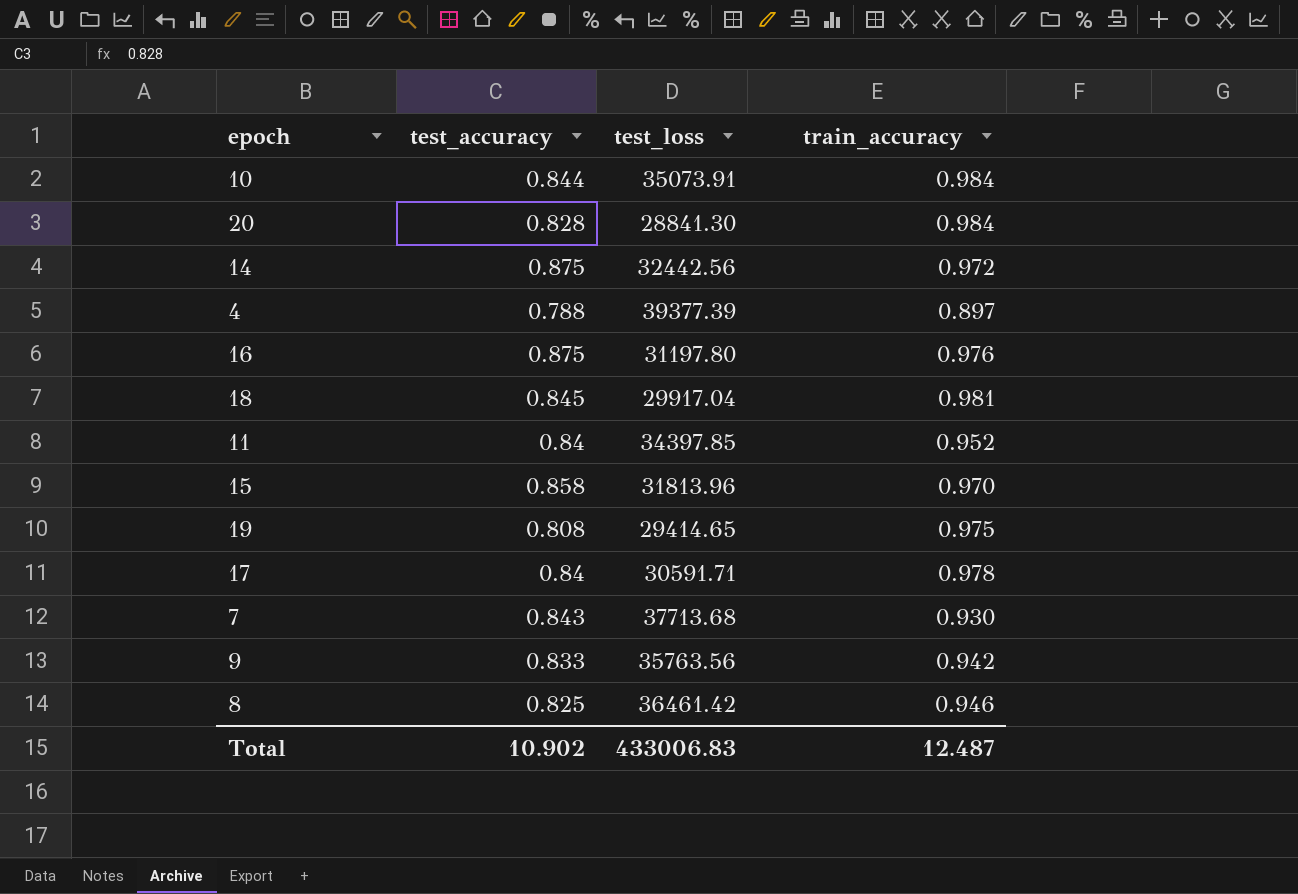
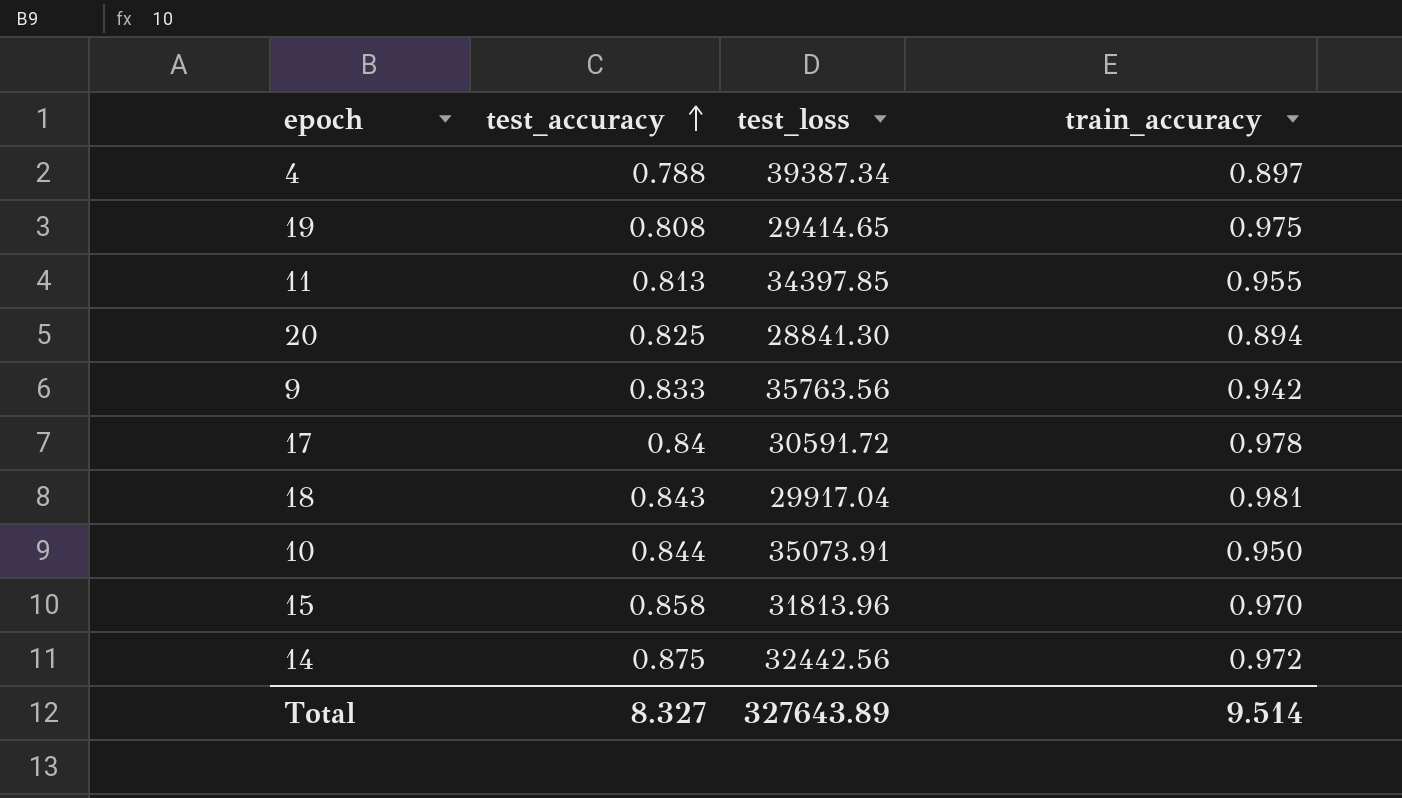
row order: none -> test_accuracy ascending
row 16: 0.875 | 31197.80 | 0.976 -> none
row 7: 0.843 | 37713.68 | 0.930 -> none
row 8: 0.825 | 36461.42 | 0.946 -> none
4 | test_loss: 39377.39 -> 39387.34
11 | test_accuracy: 0.84 -> 0.813
11 | train_accuracy: 0.952 -> 0.955
20 | test_accuracy: 0.828 -> 0.825
20 | train_accuracy: 0.984 -> 0.894
17 | test_loss: 30591.71 -> 30591.72
18 | test_accuracy: 0.845 -> 0.843
10 | train_accuracy: 0.984 -> 0.950
Total | test_accuracy: 10.902 -> 8.327
Total | test_loss: 433006.83 -> 327643.89
Total | train_accuracy: 12.487 -> 9.514

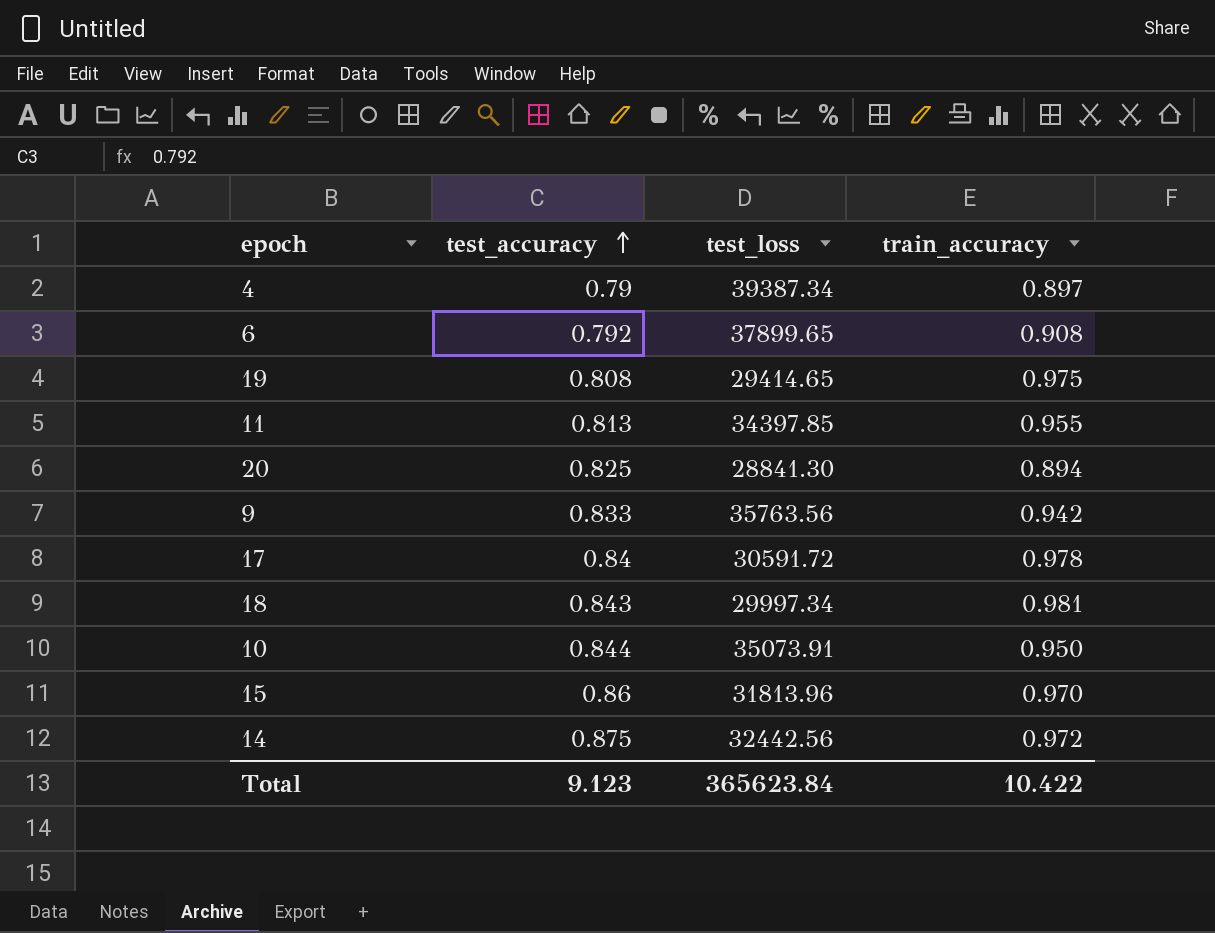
4 | test_accuracy: 0.788 -> 0.79
row 6: none -> 0.792 | 37899.65 | 0.908
18 | test_loss: 29917.04 -> 29997.34
15 | test_accuracy: 0.858 -> 0.86
Total | test_accuracy: 8.327 -> 9.123
Total | test_loss: 327643.89 -> 365623.84
Total | train_accuracy: 9.514 -> 10.422

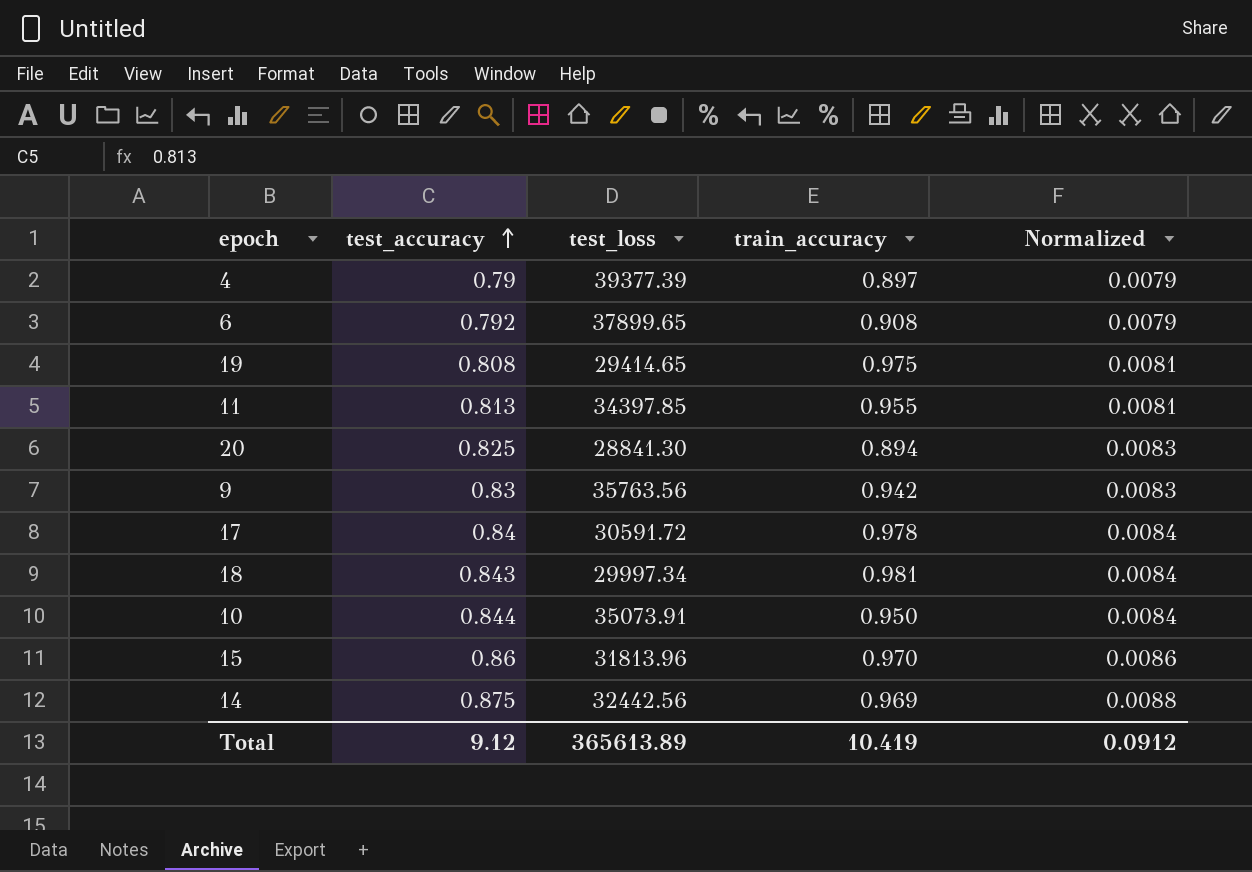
column Normalized | formula: none -> [test_accuracy] * 0.01
4 | test_loss: 39387.34 -> 39377.39
9 | test_accuracy: 0.833 -> 0.83
14 | train_accuracy: 0.972 -> 0.969
Total | test_accuracy: 9.123 -> 9.12
Total | test_loss: 365623.84 -> 365613.89
Total | train_accuracy: 10.422 -> 10.419

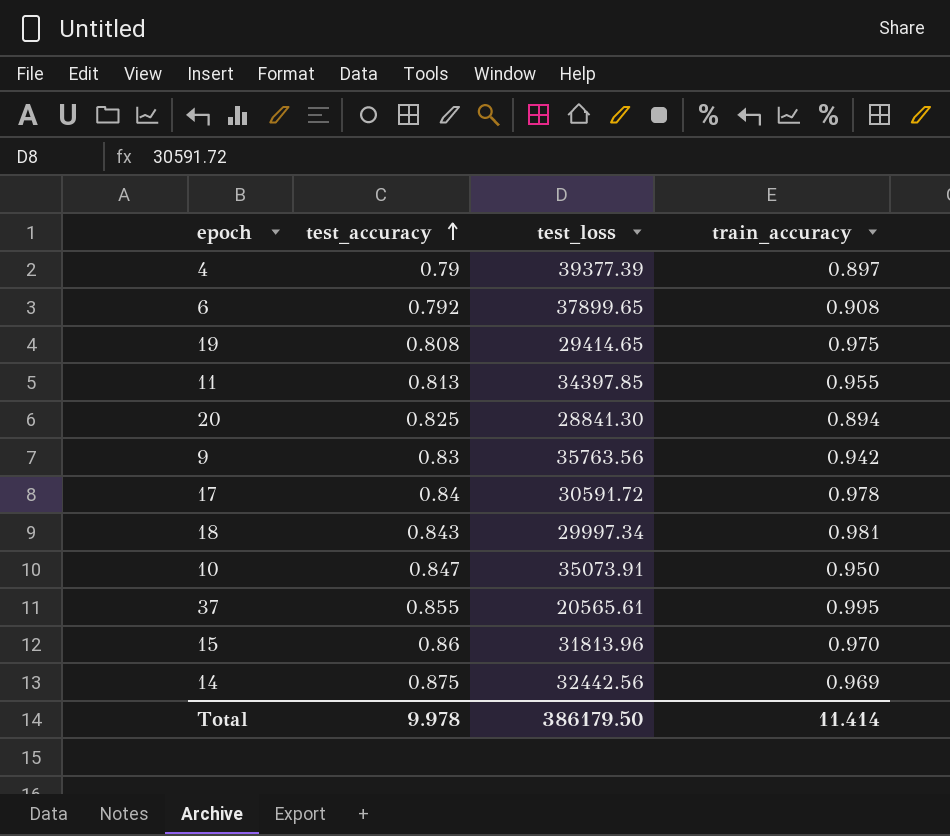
column Normalized | formula: [test_accuracy] * 0.01 -> none
10 | test_accuracy: 0.844 -> 0.847
row 37: none -> 0.855 | 20565.61 | 0.995
Total | test_accuracy: 9.12 -> 9.978
Total | test_loss: 365613.89 -> 386179.50
Total | train_accuracy: 10.419 -> 11.414

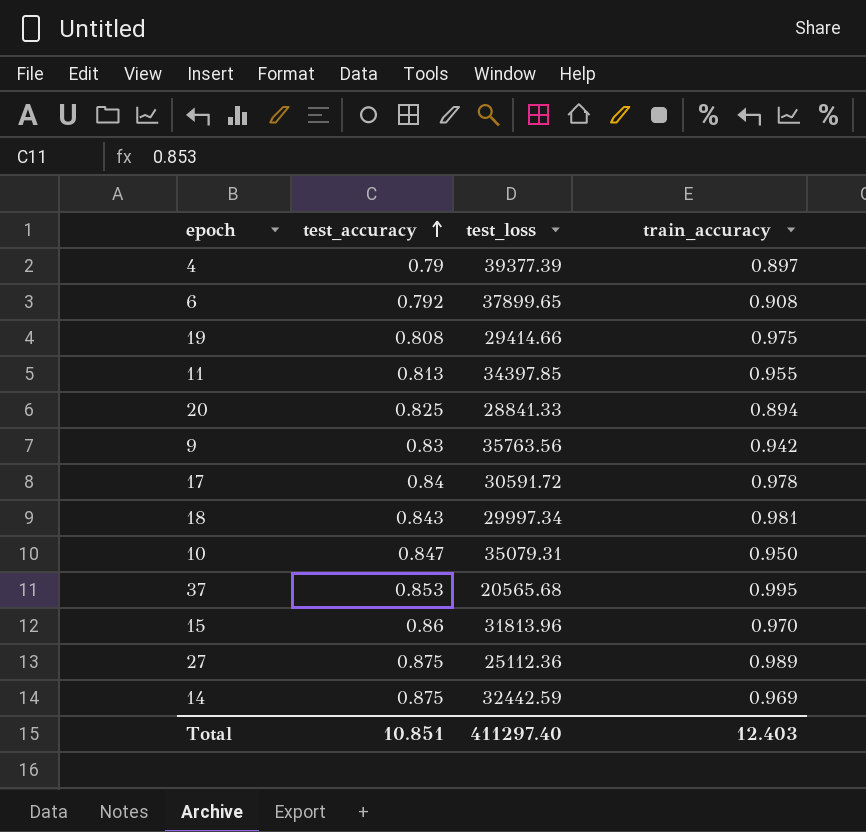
19 | test_loss: 29414.65 -> 29414.66
20 | test_loss: 28841.30 -> 28841.33
10 | test_loss: 35073.91 -> 35079.31
37 | test_accuracy: 0.855 -> 0.853
37 | test_loss: 20565.61 -> 20565.68
row 27: none -> 0.875 | 25112.36 | 0.989
14 | test_loss: 32442.56 -> 32442.59
Total | test_accuracy: 9.978 -> 10.851
Total | test_loss: 386179.50 -> 411297.40
Total | train_accuracy: 11.414 -> 12.403

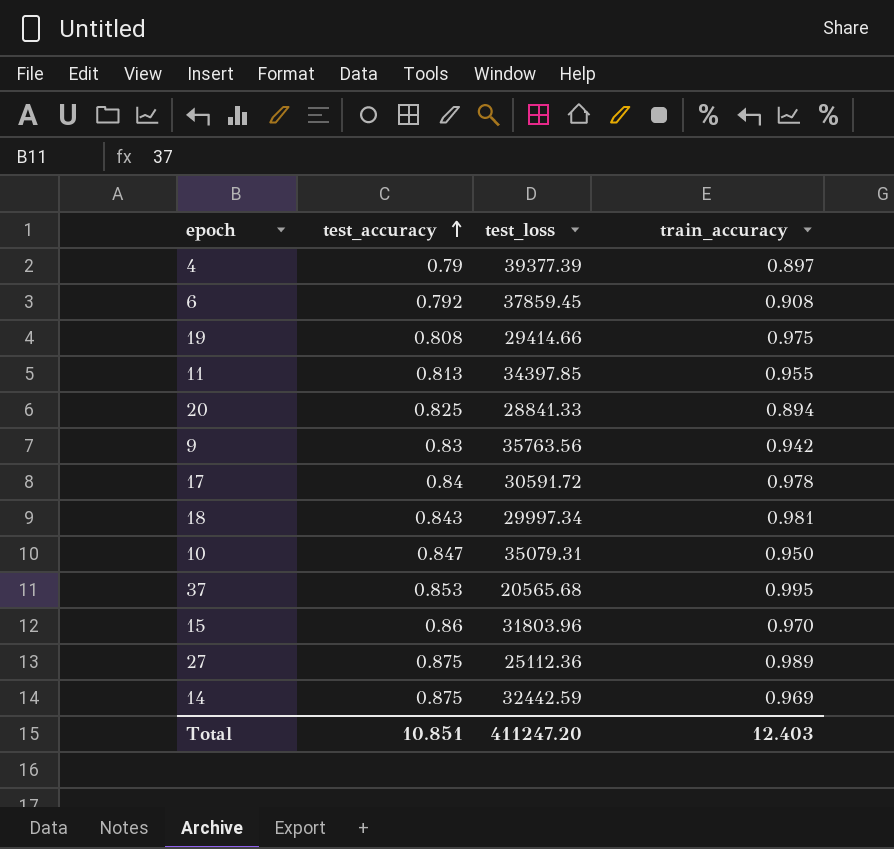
6 | test_loss: 37899.65 -> 37859.45
15 | test_loss: 31813.96 -> 31803.96
Total | test_loss: 411297.40 -> 411247.20

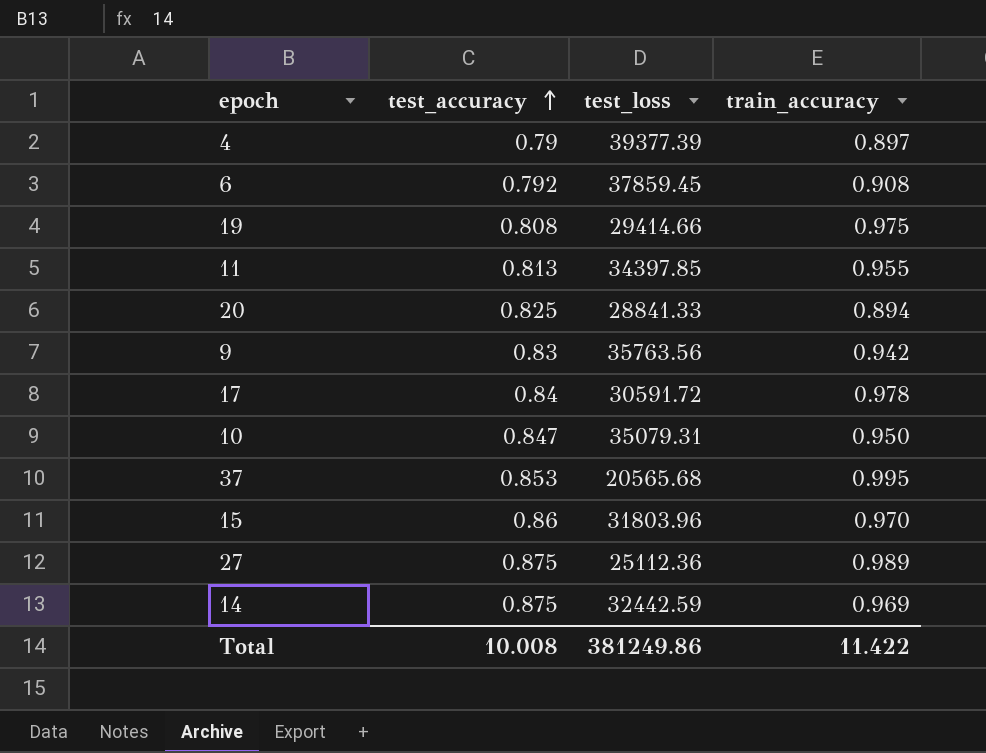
row 18: 0.843 | 29997.34 | 0.981 -> none
Total | test_accuracy: 10.851 -> 10.008
Total | test_loss: 411247.20 -> 381249.86
Total | train_accuracy: 12.403 -> 11.422

